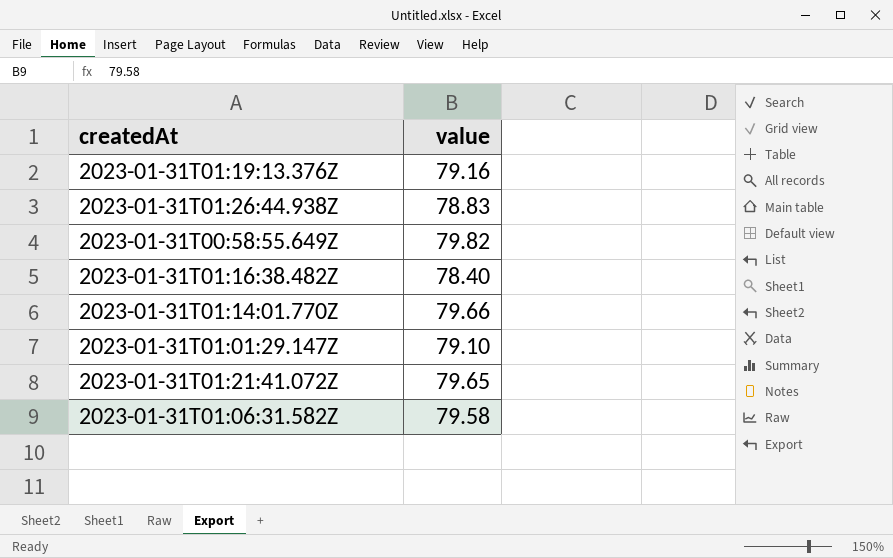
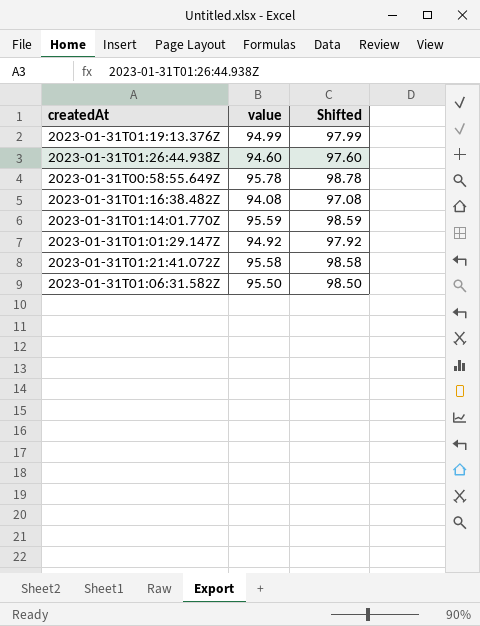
column Shifted | formula: none -> [value] + 3
2023-01-31T01:19:13.376Z | value: 79.16 -> 94.99
2023-01-31T01:26:44.938Z | value: 78.83 -> 94.60
2023-01-31T00:58:55.649Z | value: 79.82 -> 95.78
2023-01-31T01:16:38.482Z | value: 78.40 -> 94.08
2023-01-31T01:14:01.770Z | value: 79.66 -> 95.59
2023-01-31T01:01:29.147Z | value: 79.10 -> 94.92
2023-01-31T01:21:41.072Z | value: 79.65 -> 95.58
2023-01-31T01:06:31.582Z | value: 79.58 -> 95.50

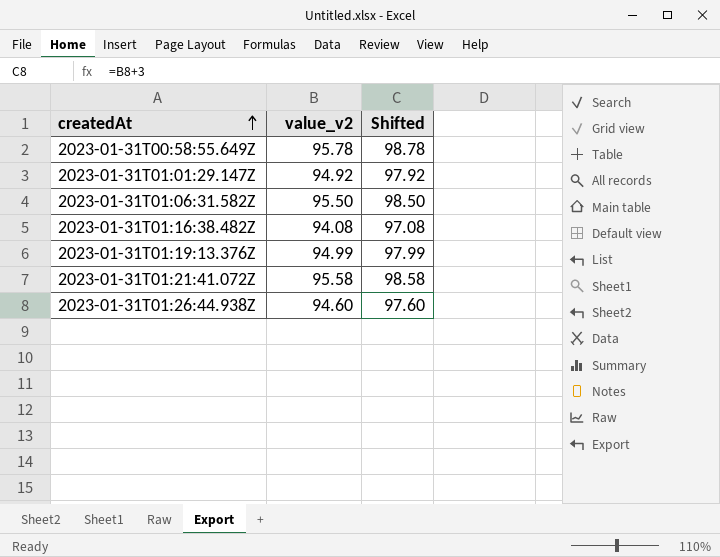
row order: none -> createdAt ascending
column name: value -> value_v2
row 2023-01-31T01:14:01.770Z: 95.59 | 98.59 -> none

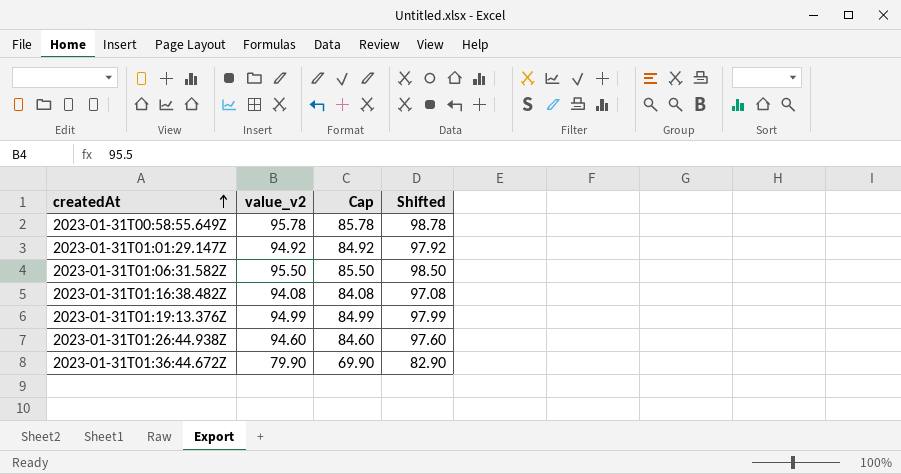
column Cap | formula: none -> [value_v2] - 10
row 2023-01-31T01:21:41.072Z: 95.58 | 98.58 -> none
row 2023-01-31T01:36:44.672Z: none -> 79.90 | 69.90 | 82.90

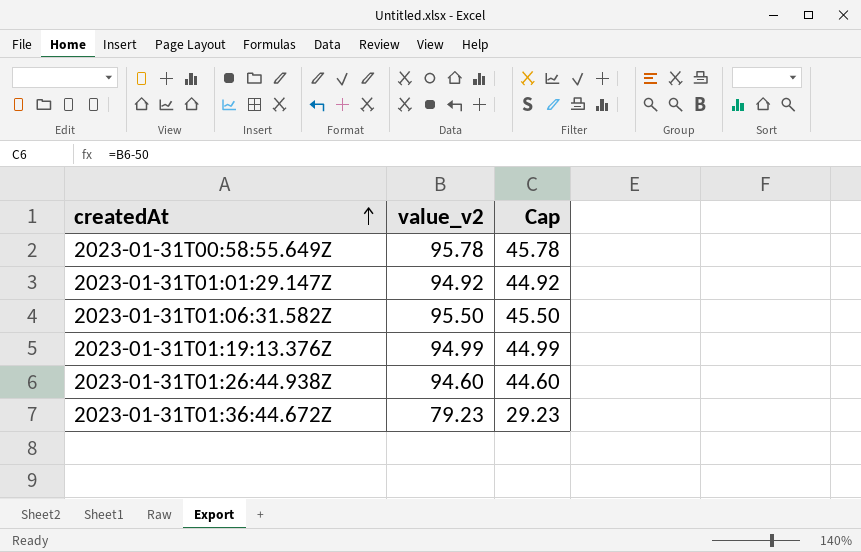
column Shifted | formula: [value_v2] + 3 -> none
column Cap | formula: [value_v2] - 10 -> [value_v2] - 50
row 2023-01-31T01:16:38.482Z: 94.08 | 84.08 | 97.08 -> none
2023-01-31T01:36:44.672Z | value_v2: 79.90 -> 79.23

